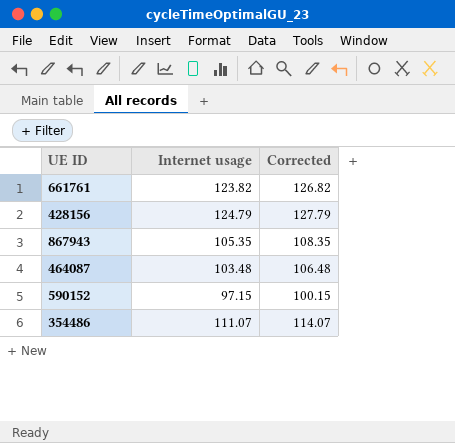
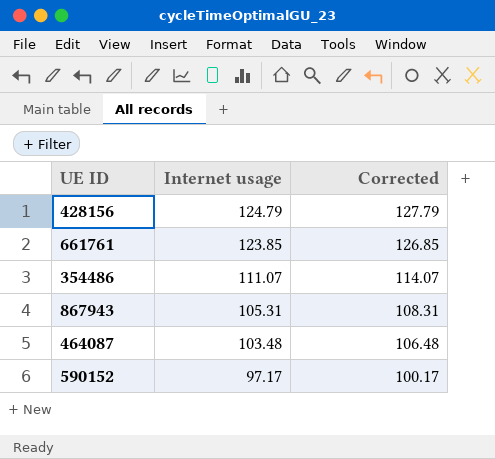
row order: none -> Internet usage descending
661761 | Internet usage: 123.82 -> 123.85
661761 | Corrected: 126.82 -> 126.85
867943 | Internet usage: 105.35 -> 105.31
867943 | Corrected: 108.35 -> 108.31
590152 | Internet usage: 97.15 -> 97.17
590152 | Corrected: 100.15 -> 100.17

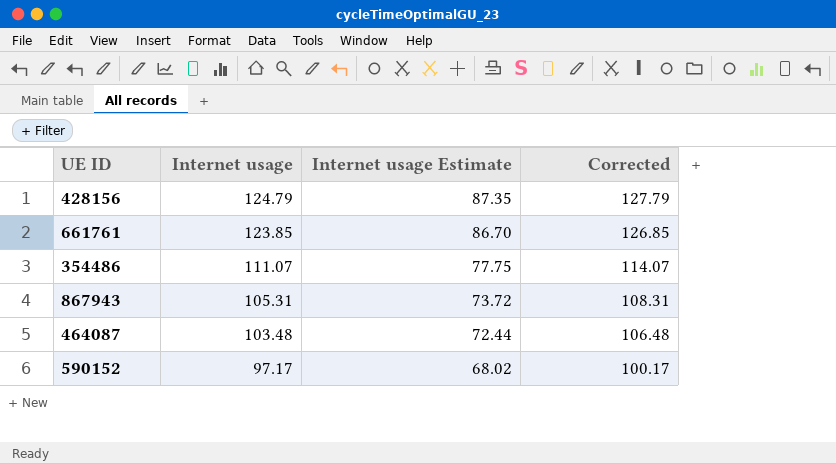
column Internet usage Estimate | formula: none -> [Internet usage] * 0.7

